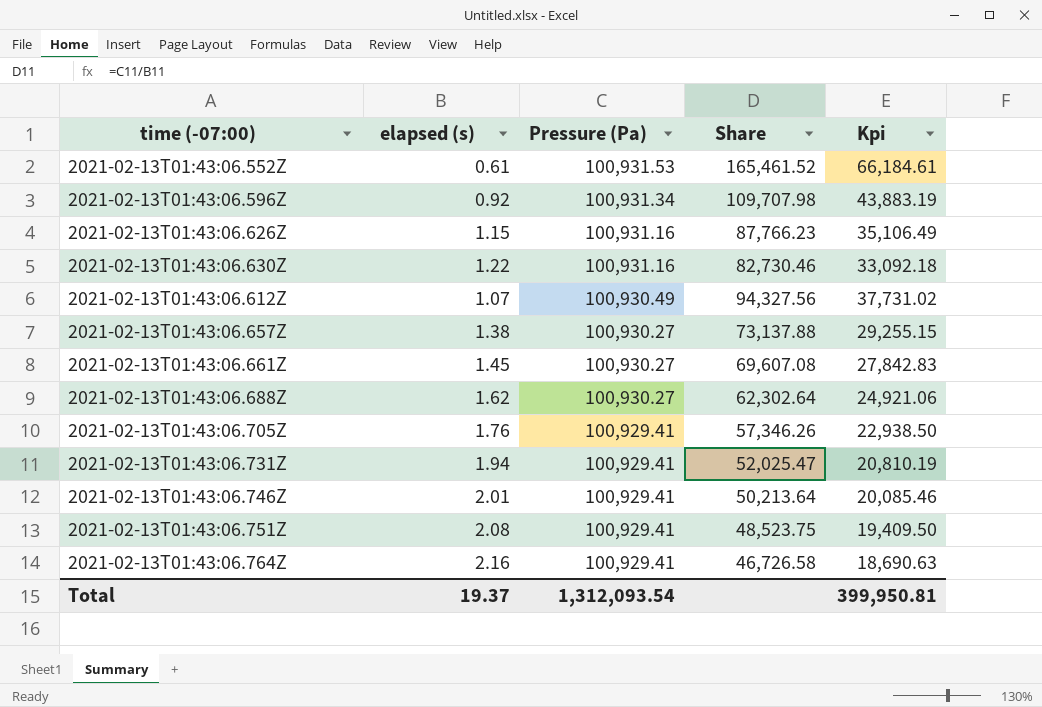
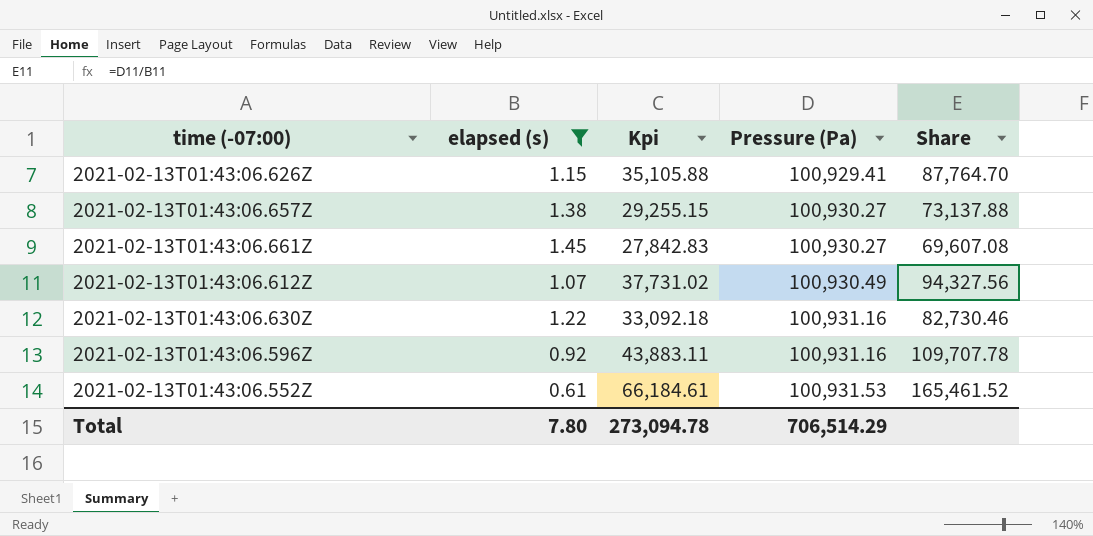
filter: none -> elapsed (s) <= 1.45
row order: Pressure (Pa) descending -> Pressure (Pa) ascending
column Kpi | position: 5 -> 3
2021-02-13T01:43:06.626Z | Kpi: 35,106.49 -> 35,105.88
2021-02-13T01:43:06.626Z | Pressure (Pa): 100,931.16 -> 100,929.41
2021-02-13T01:43:06.626Z | Share: 87,766.23 -> 87,764.70
2021-02-13T01:43:06.596Z | Kpi: 43,883.19 -> 43,883.11
2021-02-13T01:43:06.596Z | Pressure (Pa): 100,931.34 -> 100,931.16
2021-02-13T01:43:06.596Z | Share: 109,707.98 -> 109,707.78
Total | elapsed (s): 19.37 -> 7.80
Total | Kpi: 399,950.81 -> 273,094.78
Total | Pressure (Pa): 1,312,093.54 -> 706,514.29

